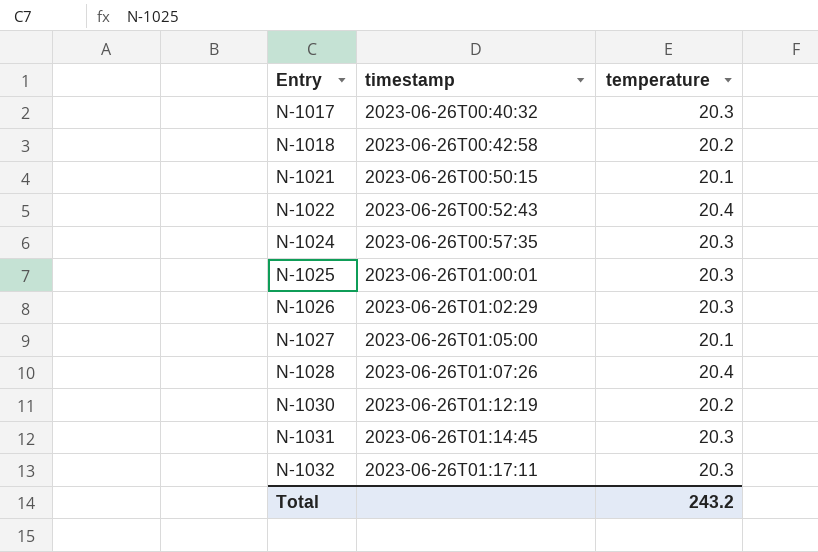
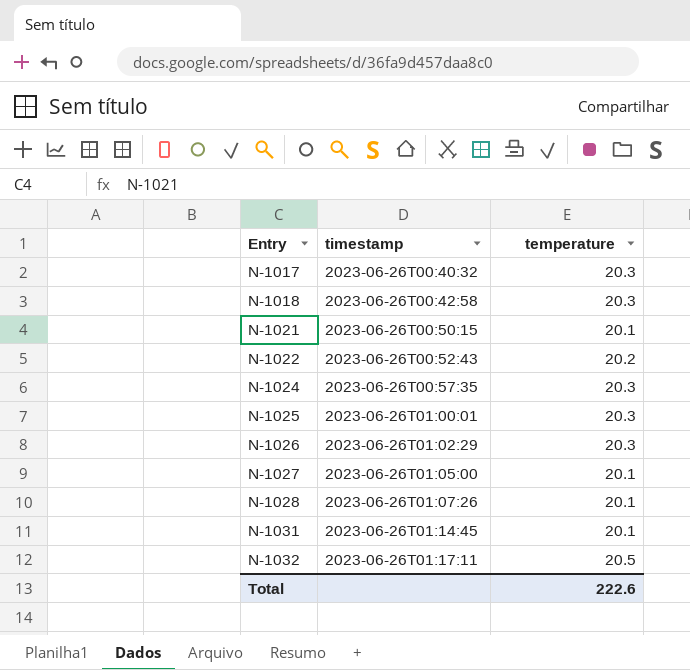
row N-1030: 2023-06-26T01:12:19 | 20.2 -> none
N-1018 | temperature: 20.2 -> 20.3
N-1022 | temperature: 20.4 -> 20.2
N-1028 | temperature: 20.4 -> 20.1
N-1031 | temperature: 20.3 -> 20.1
N-1032 | temperature: 20.3 -> 20.5
Total | temperature: 243.2 -> 222.6

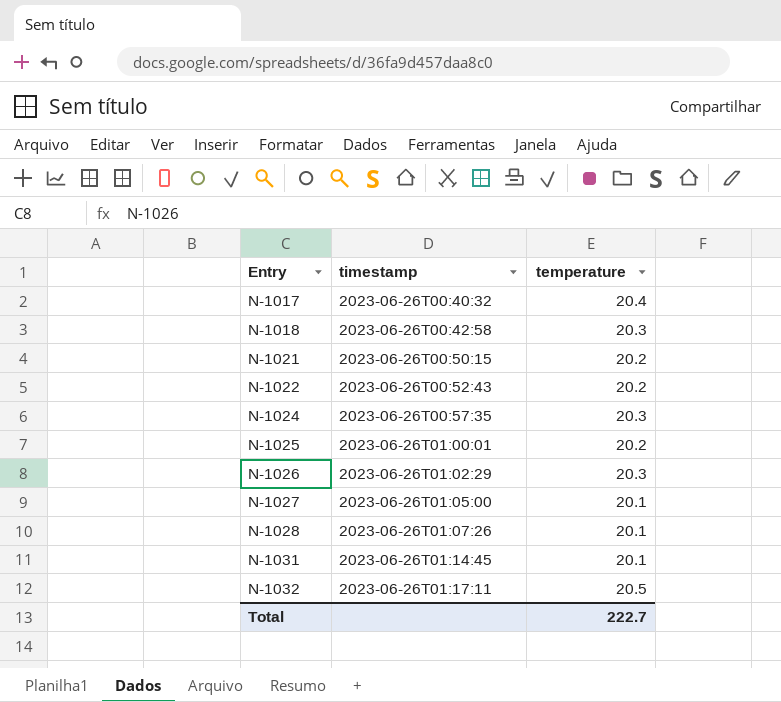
N-1017 | temperature: 20.3 -> 20.4
N-1021 | temperature: 20.1 -> 20.2
N-1025 | temperature: 20.3 -> 20.2
Total | temperature: 222.6 -> 222.7

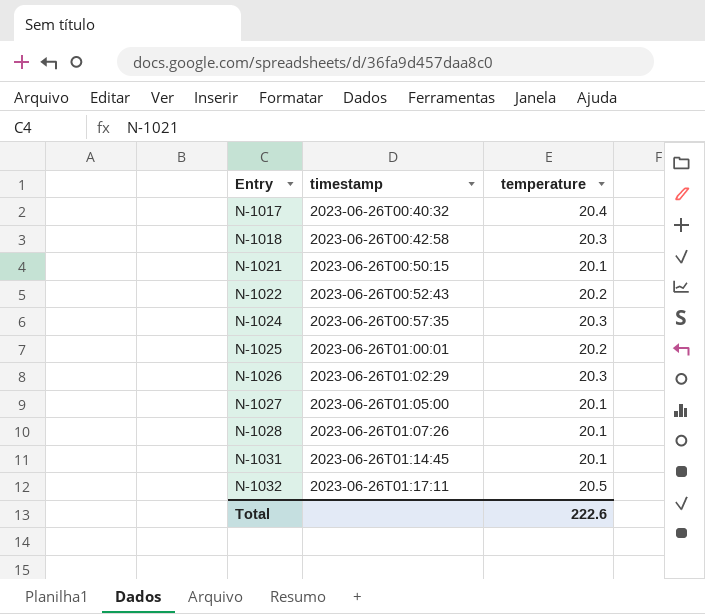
N-1021 | temperature: 20.2 -> 20.1
Total | temperature: 222.7 -> 222.6

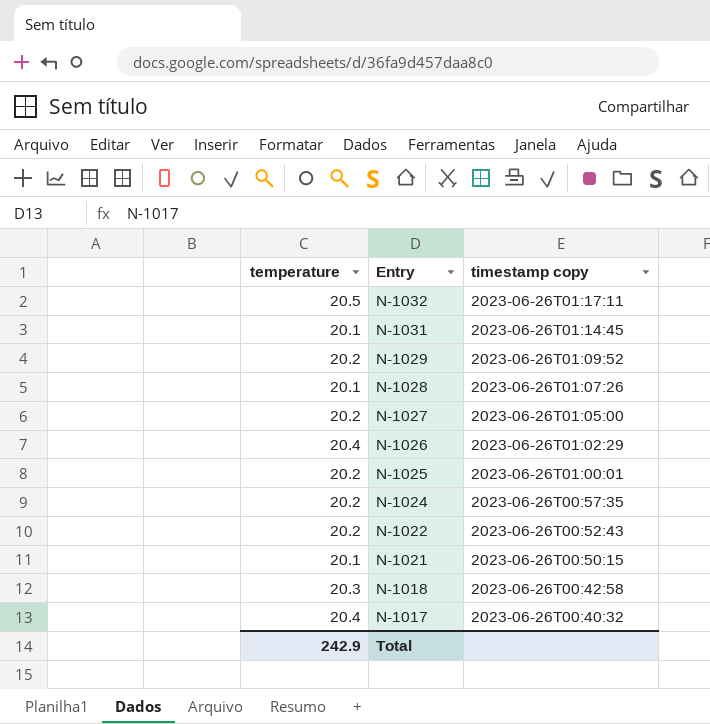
row order: Entry ascending -> Entry descending
column temperature | position: 3 -> 1
column name: timestamp -> timestamp copy
row N-1029: none -> 20.2 | 2023-06-26T01:09:52
N-1027 | temperature: 20.1 -> 20.2
N-1026 | temperature: 20.3 -> 20.4
N-1024 | temperature: 20.3 -> 20.2
Total | temperature: 222.6 -> 242.9

